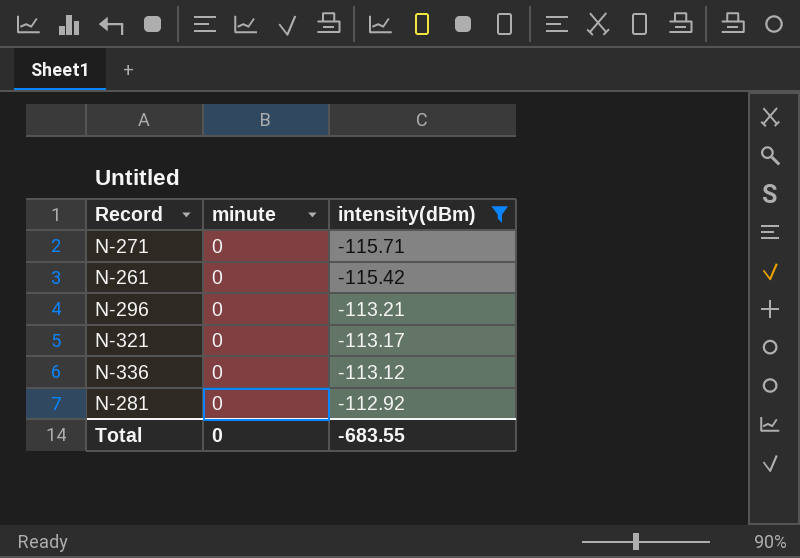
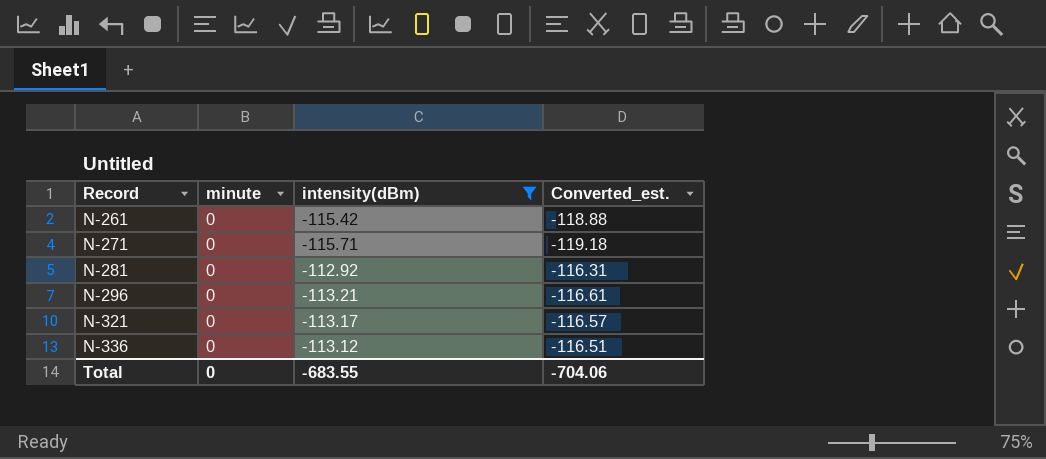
row order: intensity(dBm) ascending -> Record ascending
column Converted_est. | formula: none -> [intensity(dBm)] * 1.03

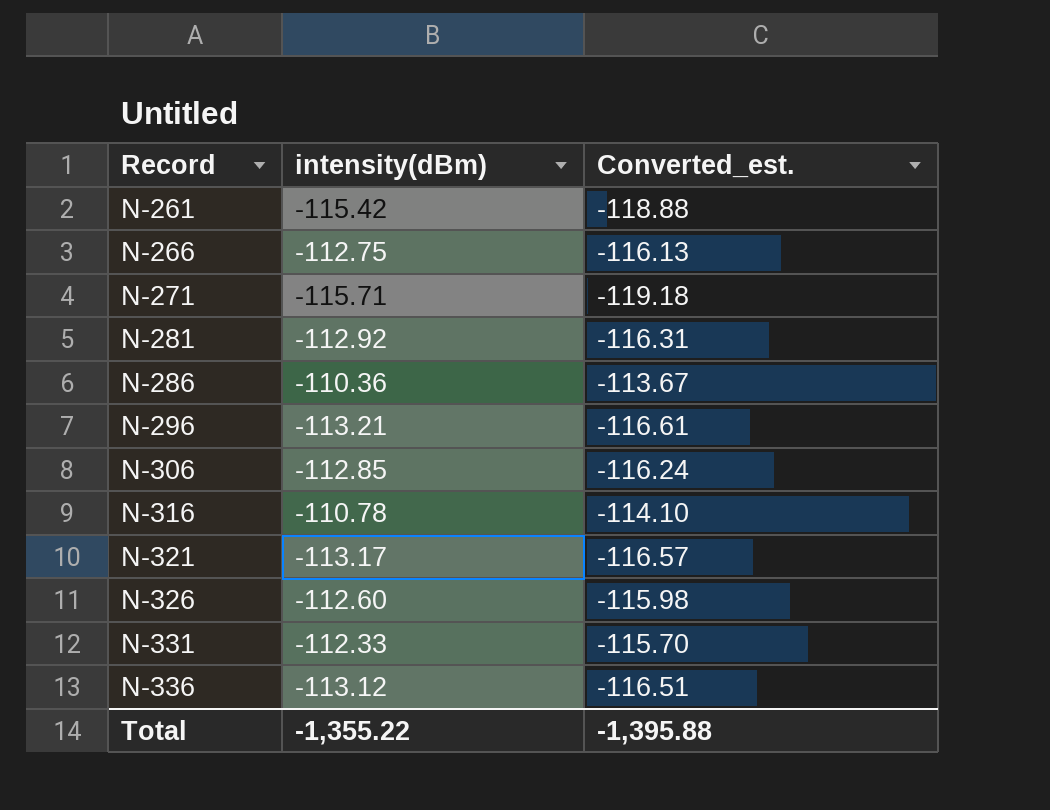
filter: intensity(dBm) <= -112.92 -> none
column minute | position: 2 -> none
Total | intensity(dBm): -683.55 -> -1,355.22
Total | Converted_est.: -704.06 -> -1,395.88

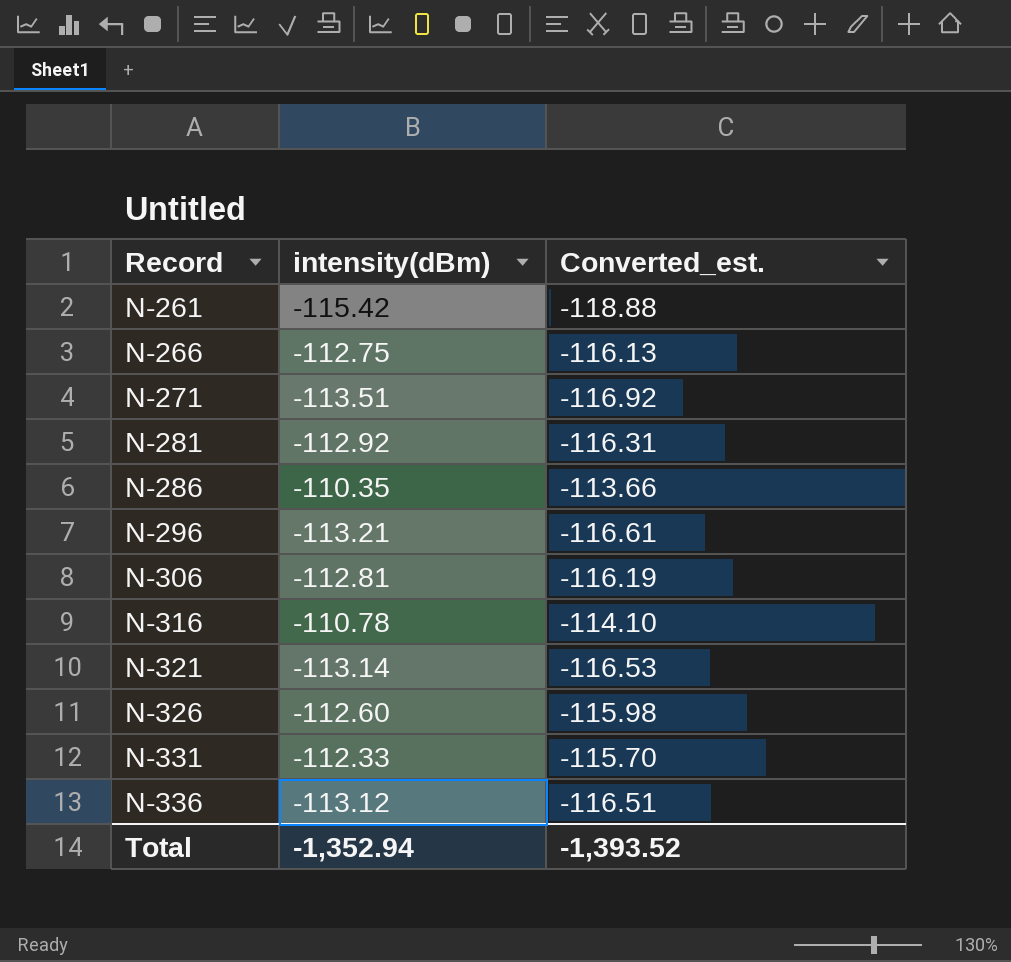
N-271 | intensity(dBm): -115.71 -> -113.51
N-271 | Converted_est.: -119.18 -> -116.92
N-286 | intensity(dBm): -110.36 -> -110.35
N-286 | Converted_est.: -113.67 -> -113.66
N-306 | intensity(dBm): -112.85 -> -112.81
N-306 | Converted_est.: -116.24 -> -116.19
N-321 | intensity(dBm): -113.17 -> -113.14
N-321 | Converted_est.: -116.57 -> -116.53
Total | intensity(dBm): -1,355.22 -> -1,352.94
Total | Converted_est.: -1,395.88 -> -1,393.52

